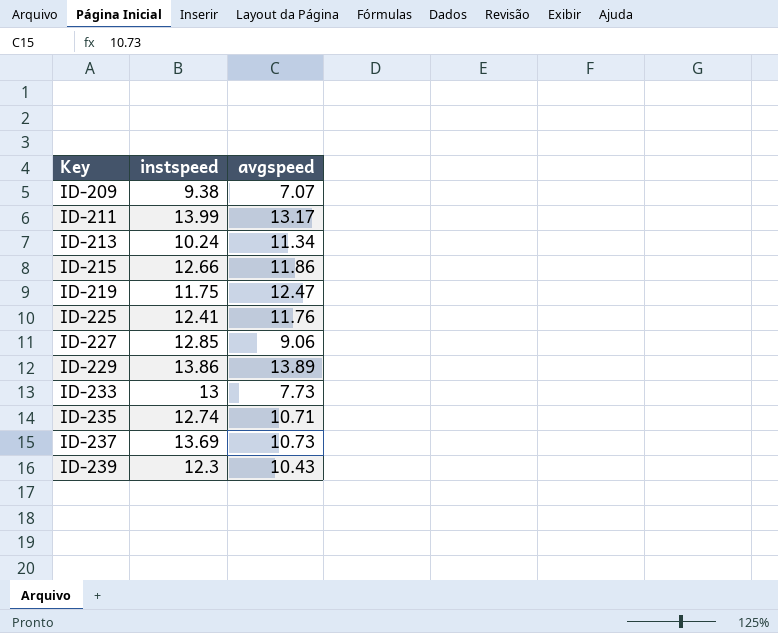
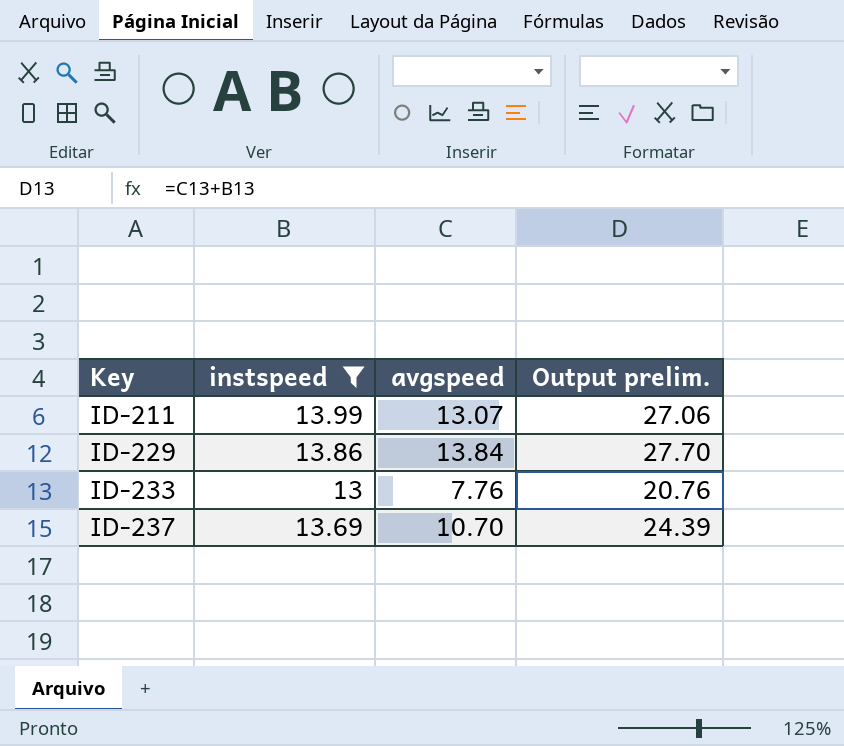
filter: none -> instspeed >= 13
column Output prelim. | formula: none -> [instspeed] + [avgspeed]
ID-211 | avgspeed: 13.17 -> 13.07
ID-229 | avgspeed: 13.89 -> 13.84
ID-233 | avgspeed: 7.73 -> 7.76
ID-237 | avgspeed: 10.73 -> 10.70

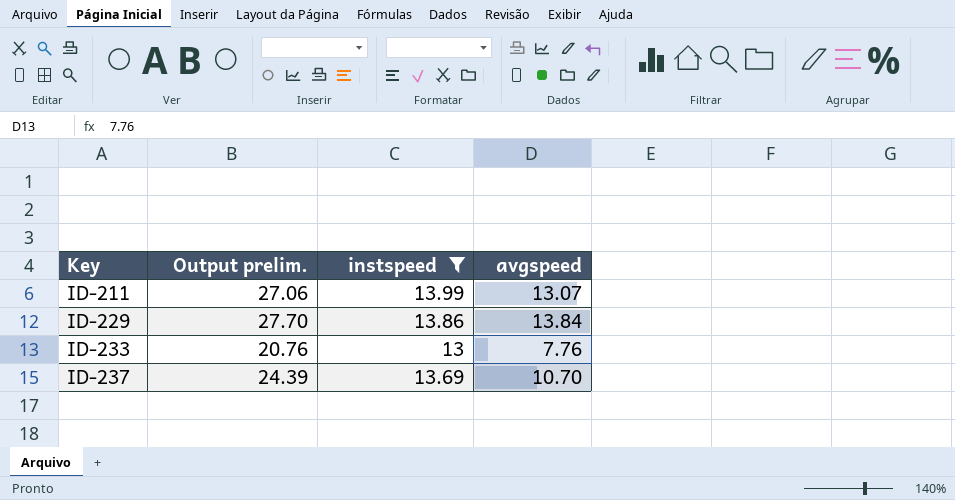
column Output prelim. | position: 4 -> 2

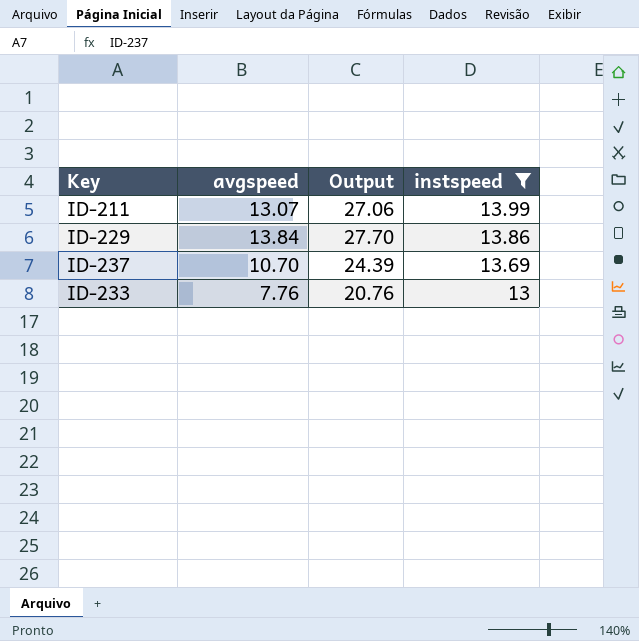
row order: Key ascending -> instspeed descending
column avgspeed | position: 4 -> 2
column name: Output prelim. -> Output

